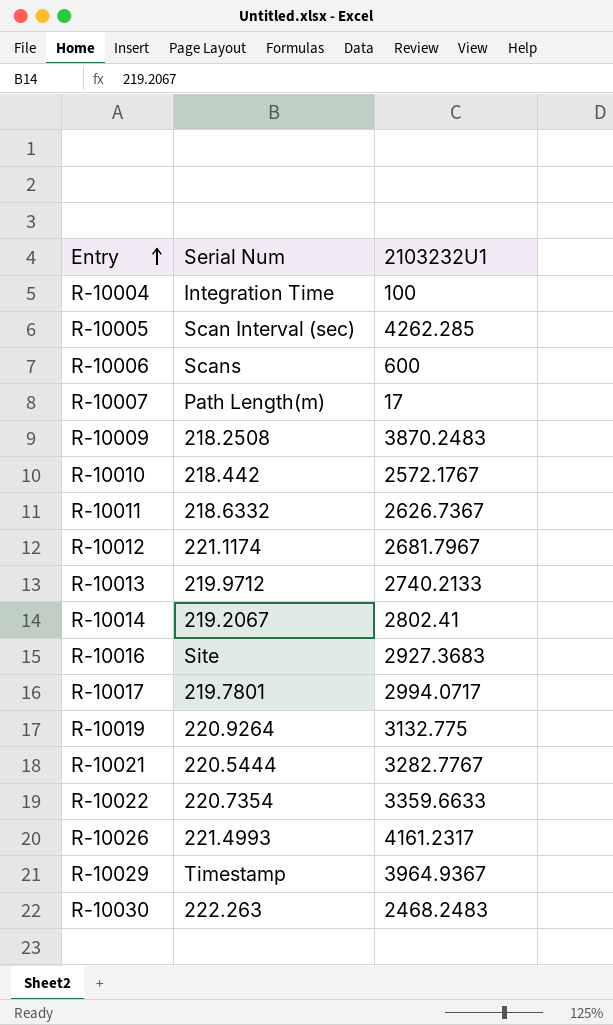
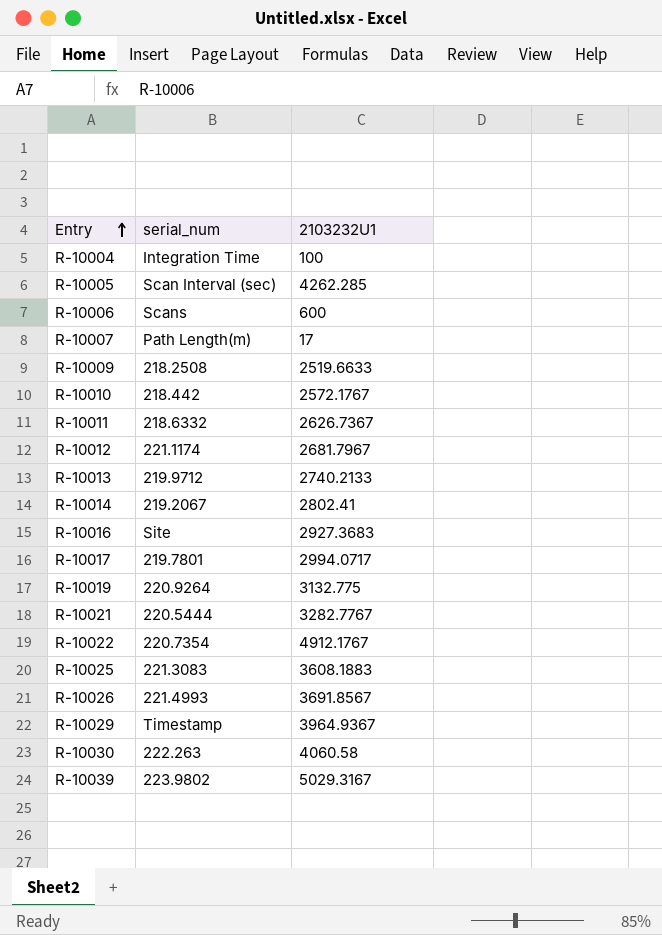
column name: Serial Num -> serial_num
R-10009 | 2103232U1: 3870.2483 -> 2519.6633
R-10022 | 2103232U1: 3359.6633 -> 4912.1767
row R-10025: none -> 221.3083 | 3608.1883
R-10026 | 2103232U1: 4161.2317 -> 3691.8567
R-10030 | 2103232U1: 2468.2483 -> 4060.58
row R-10039: none -> 223.9802 | 5029.3167

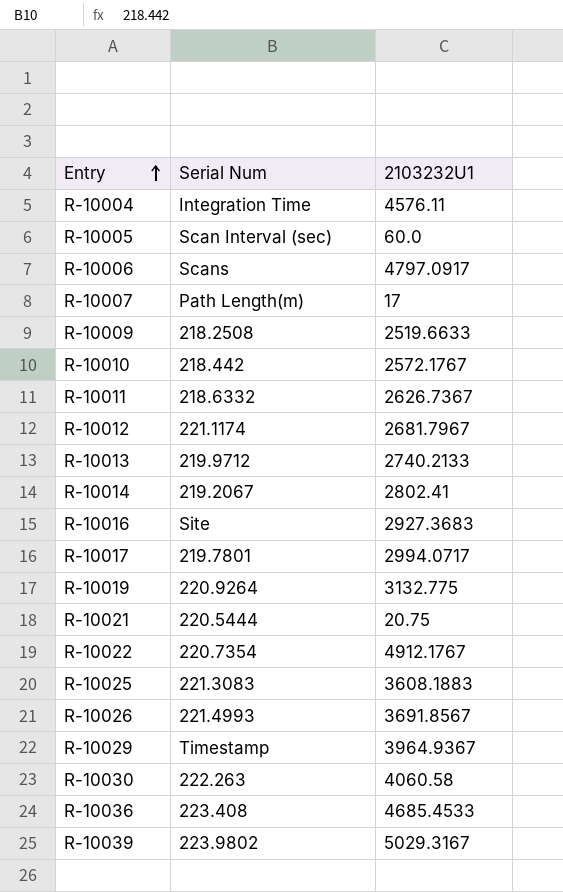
column name: serial_num -> Serial Num
R-10004 | 2103232U1: 100 -> 4576.11
R-10005 | 2103232U1: 4262.285 -> 60.0
R-10006 | 2103232U1: 600 -> 4797.0917
R-10021 | 2103232U1: 3282.7767 -> 20.75
row R-10036: none -> 223.408 | 4685.4533

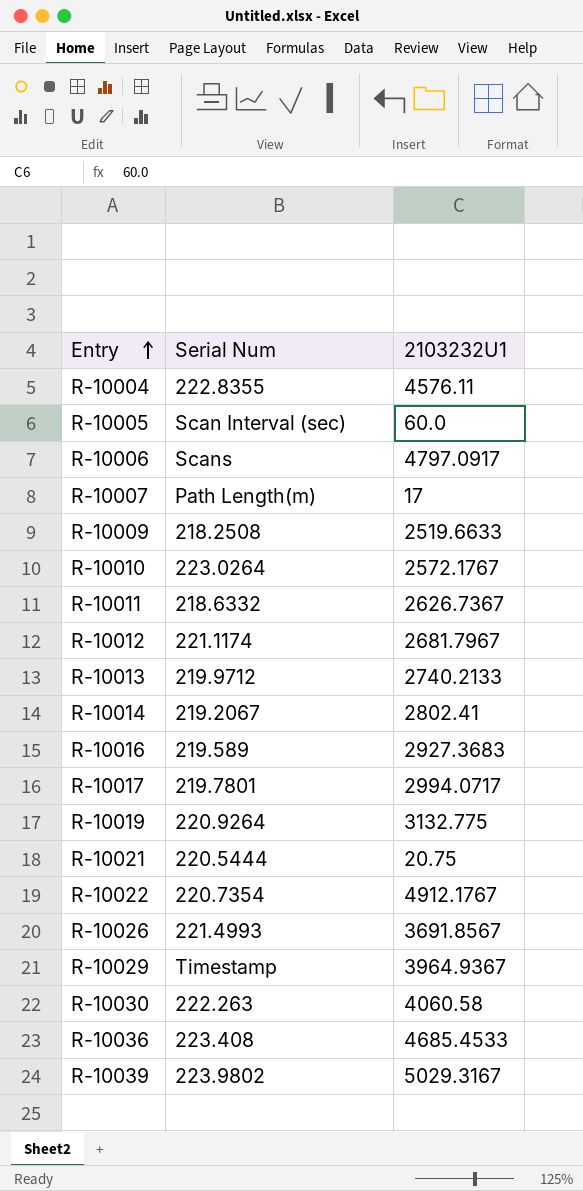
row R-10025: 221.3083 | 3608.1883 -> none
R-10004 | Serial Num: Integration Time -> 222.8355
R-10010 | Serial Num: 218.442 -> 223.0264
R-10016 | Serial Num: Site -> 219.589

